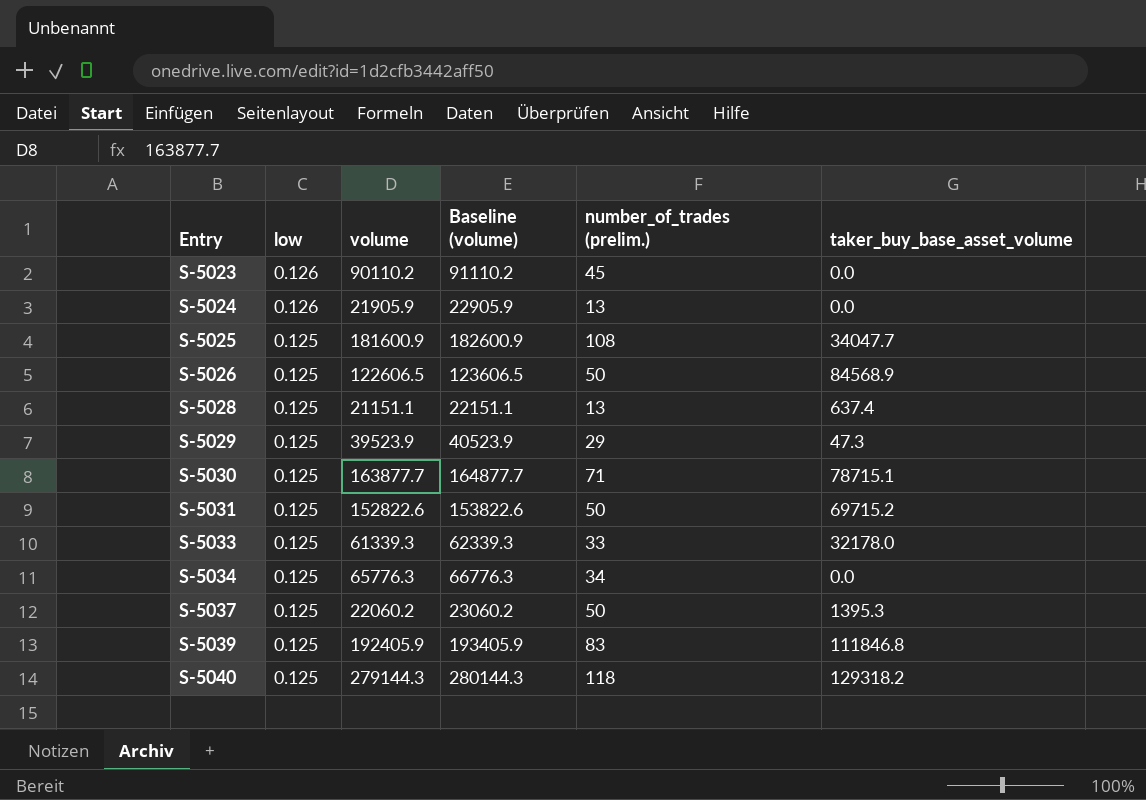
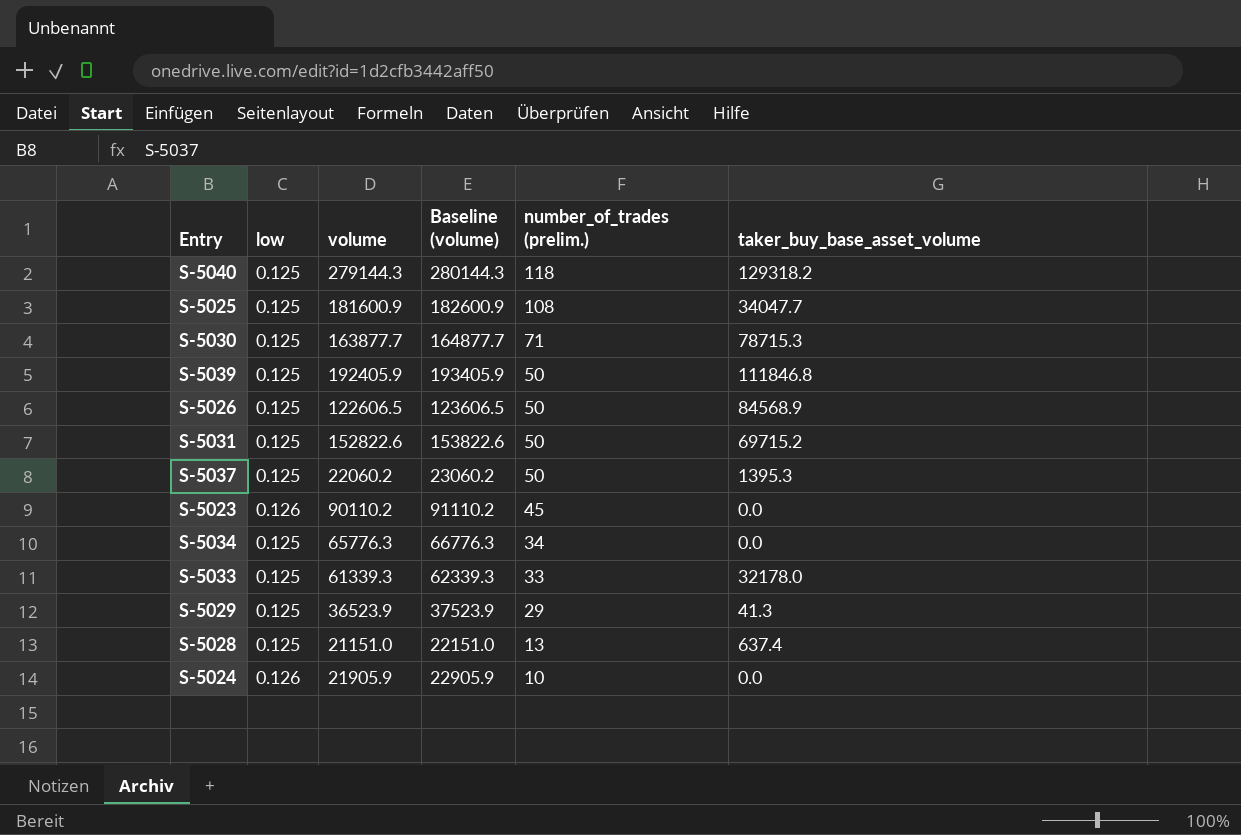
row order: Entry ascending -> number_of_trades (prelim.) descending
S-5030 | taker_buy_base_asset_volume: 78715.1 -> 78715.3
S-5039 | number_of_trades (prelim.): 83 -> 50
S-5029 | volume: 39523.9 -> 36523.9
S-5029 | Baseline (volume): 40523.9 -> 37523.9
S-5029 | taker_buy_base_asset_volume: 47.3 -> 41.3
S-5028 | volume: 21151.1 -> 21151.0
S-5028 | Baseline (volume): 22151.1 -> 22151.0
S-5024 | number_of_trades (prelim.): 13 -> 10

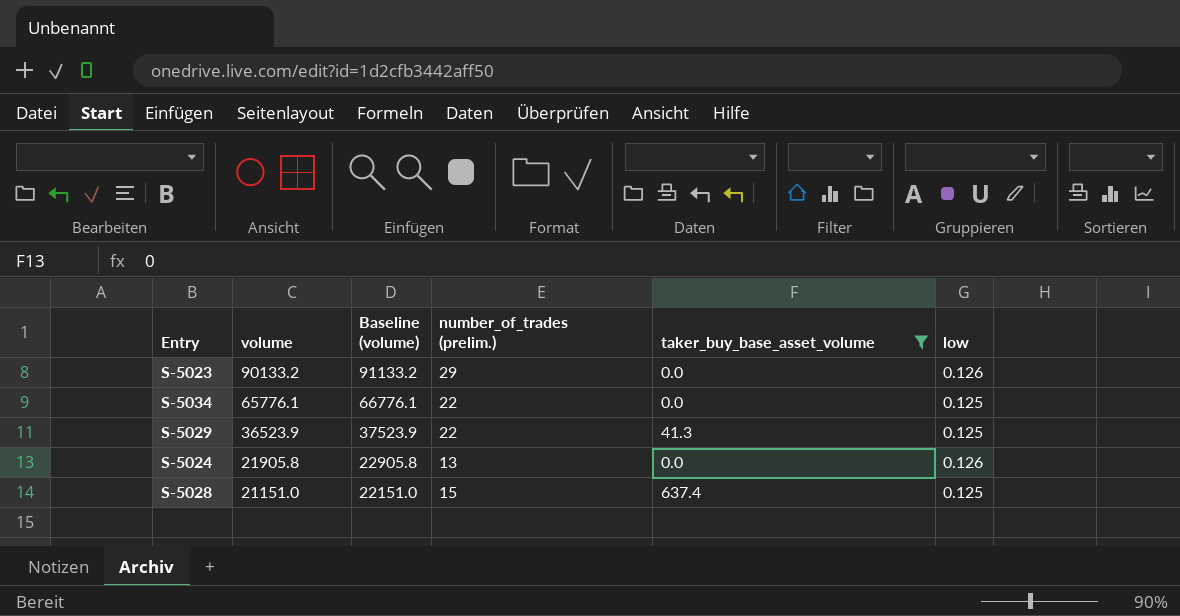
filter: none -> taker_buy_base_asset_volume <= 637.4
row order: number_of_trades (prelim.) descending -> volume descending
column low | position: 2 -> 6
S-5023 | volume: 90110.2 -> 90133.2
S-5023 | Baseline (volume): 91110.2 -> 91133.2
S-5023 | number_of_trades (prelim.): 45 -> 29
S-5034 | volume: 65776.3 -> 65776.1
S-5034 | Baseline (volume): 66776.3 -> 66776.1
S-5034 | number_of_trades (prelim.): 34 -> 22
S-5029 | number_of_trades (prelim.): 29 -> 22
S-5024 | volume: 21905.9 -> 21905.8
S-5024 | Baseline (volume): 22905.9 -> 22905.8
S-5024 | number_of_trades (prelim.): 10 -> 13
S-5028 | number_of_trades (prelim.): 13 -> 15

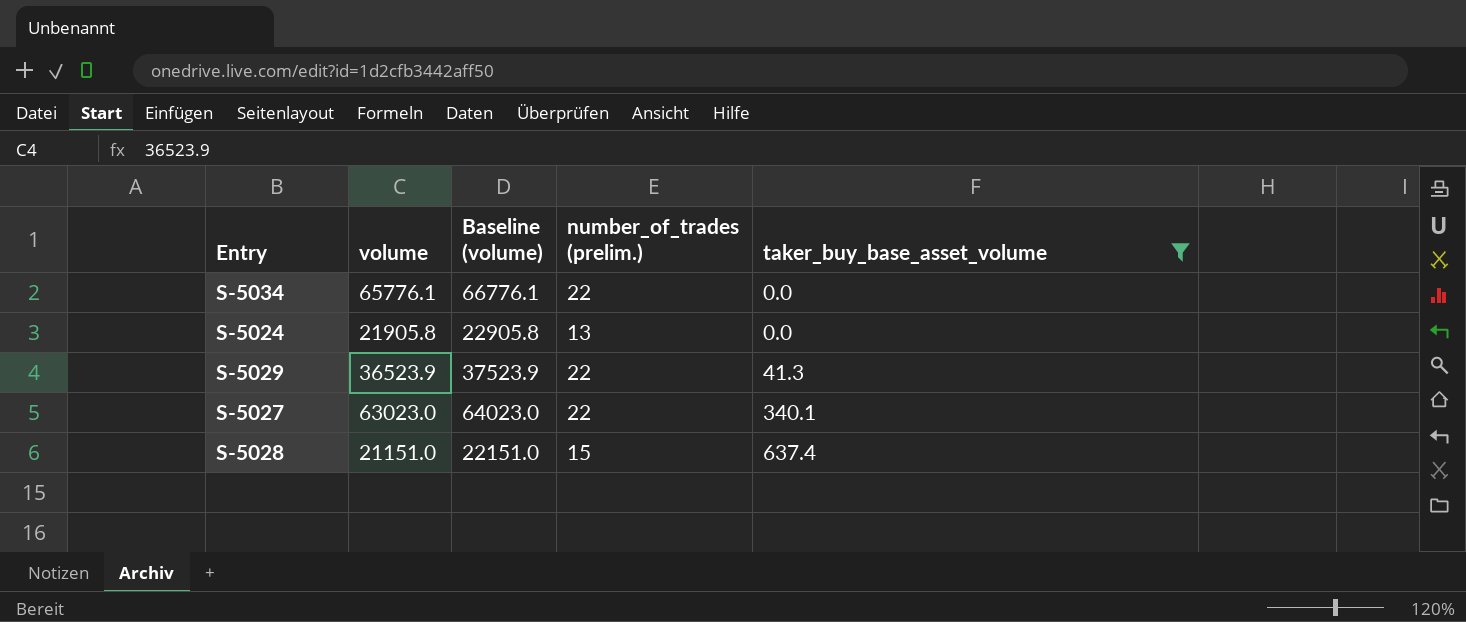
row order: volume descending -> taker_buy_base_asset_volume ascending
column low | position: 6 -> none
row S-5023: 90133.2 | 91133.2 | 29 | 0.0 | 0.126 -> none
row S-5027: none -> 63023.0 | 64023.0 | 22 | 340.1

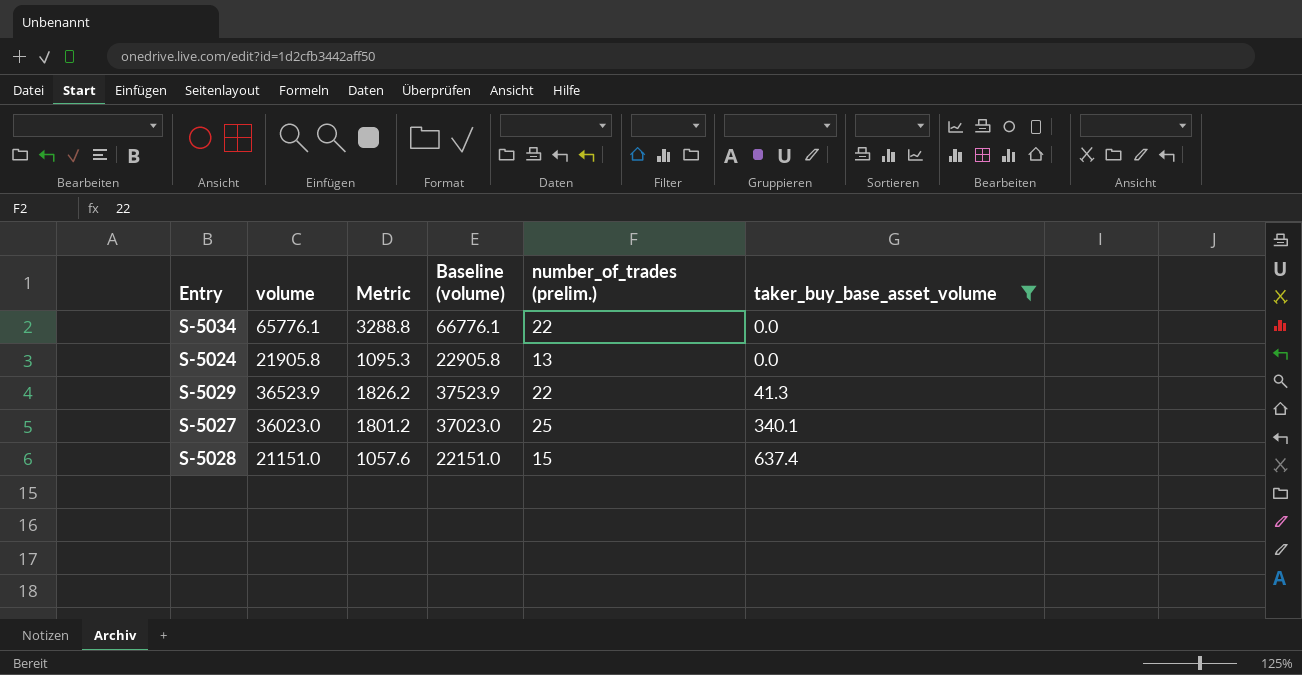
column Metric | formula: none -> [volume] * 0.05
S-5027 | volume: 63023.0 -> 36023.0
S-5027 | Baseline (volume): 64023.0 -> 37023.0
S-5027 | number_of_trades (prelim.): 22 -> 25

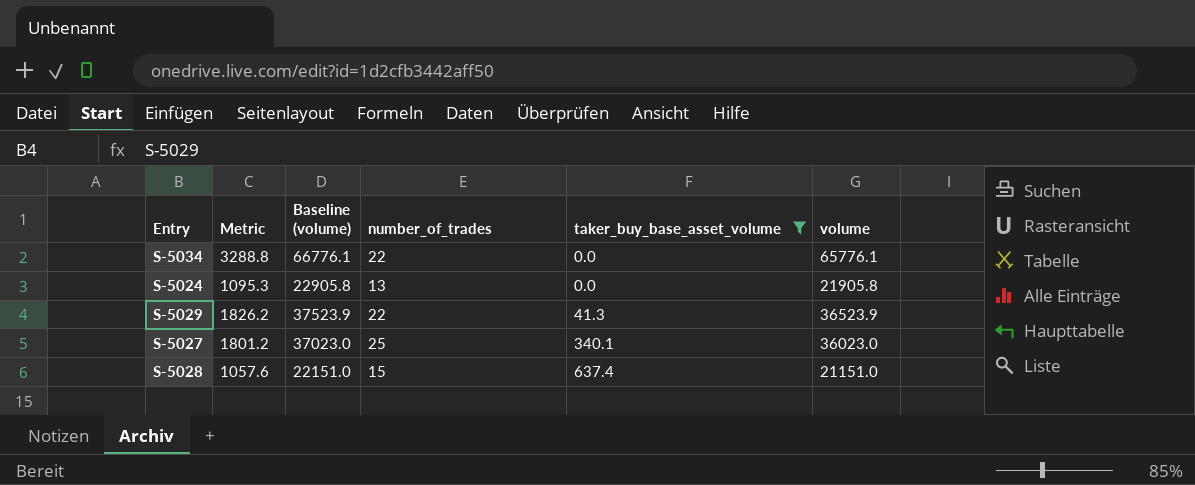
column name: number_of_trades (prelim.) -> number_of_trades
column volume | position: 2 -> 6

